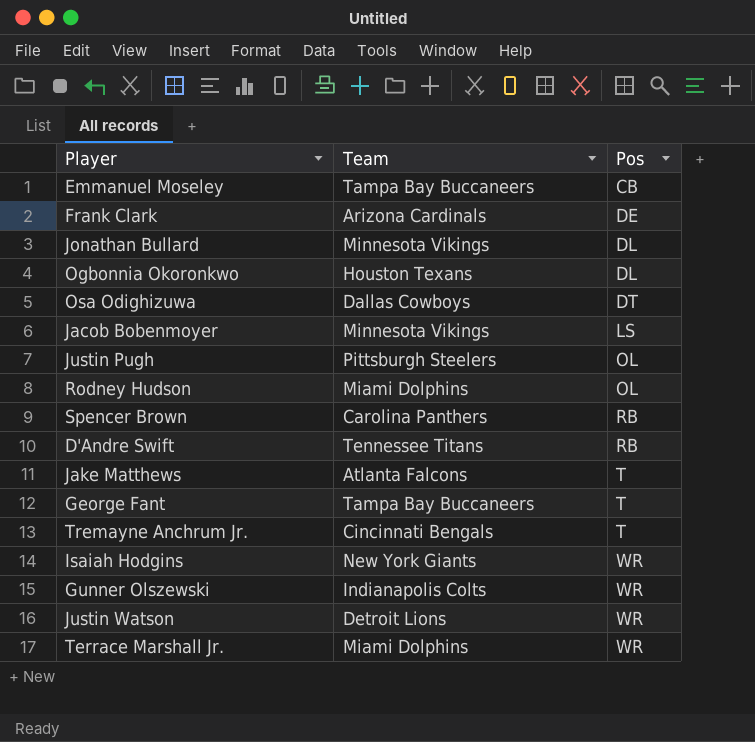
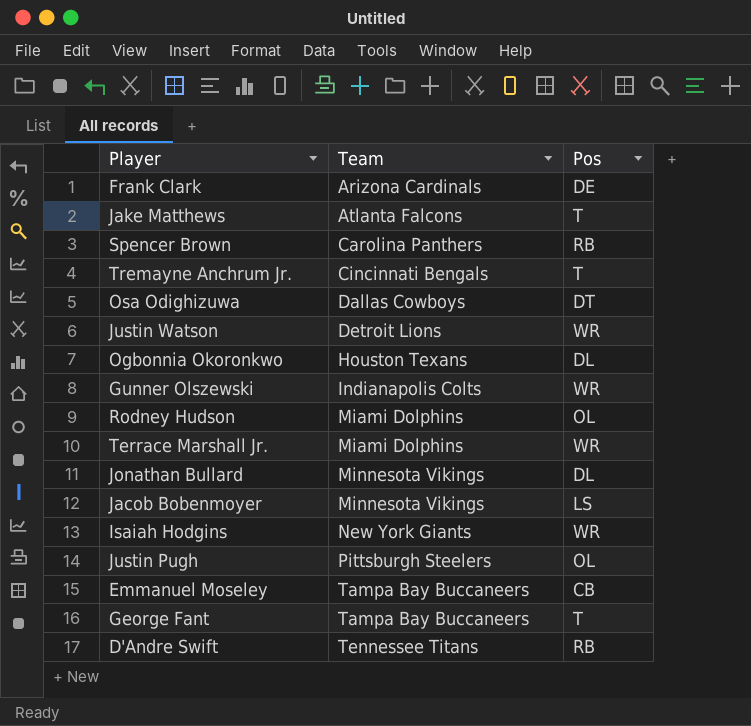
row order: Pos ascending -> Team ascending

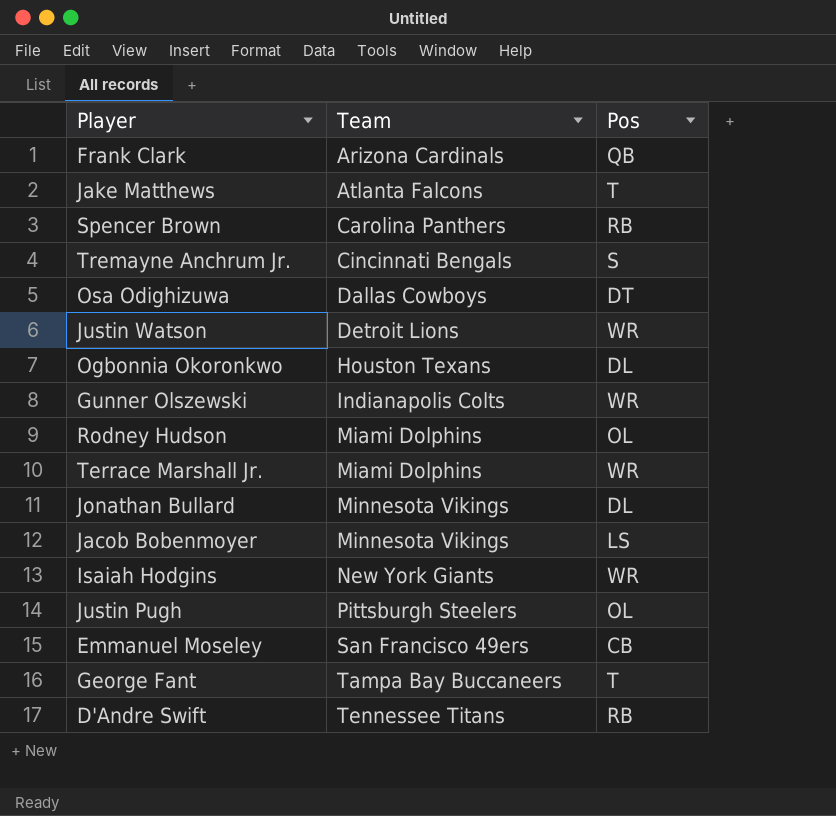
Frank Clark | Pos: DE -> QB
Tremayne Anchrum Jr. | Pos: T -> S
Emmanuel Moseley | Team: Tampa Bay Buccaneers -> San Francisco 49ers

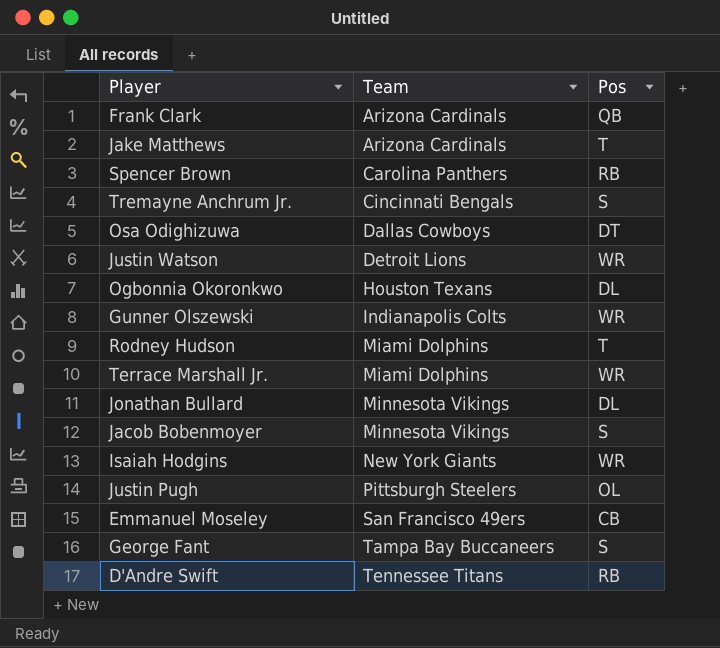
Jake Matthews | Team: Atlanta Falcons -> Arizona Cardinals
Rodney Hudson | Pos: OL -> T
Jacob Bobenmoyer | Pos: LS -> S
George Fant | Pos: T -> S

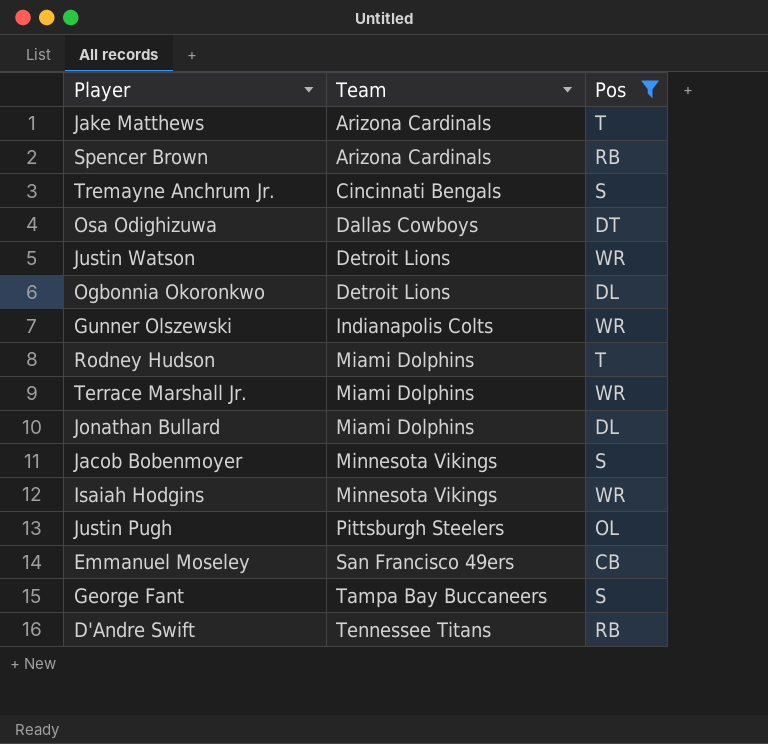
filter: none -> Pos != QB
Spencer Brown | Team: Carolina Panthers -> Arizona Cardinals
Ogbonnia Okoronkwo | Team: Houston Texans -> Detroit Lions
Jonathan Bullard | Team: Minnesota Vikings -> Miami Dolphins
Isaiah Hodgins | Team: New York Giants -> Minnesota Vikings

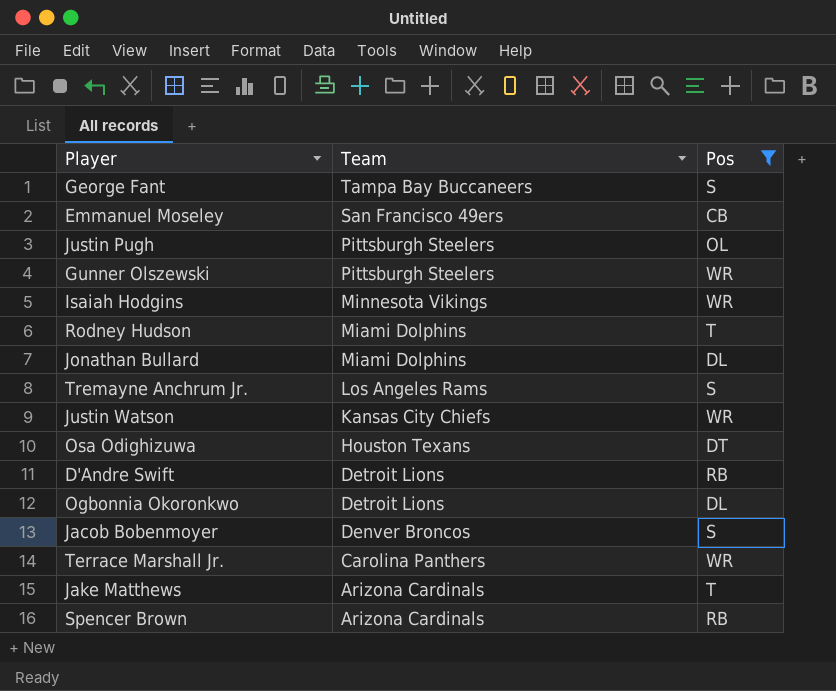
row order: Team ascending -> Team descending
Gunner Olszewski | Team: Indianapolis Colts -> Pittsburgh Steelers
Tremayne Anchrum Jr. | Team: Cincinnati Bengals -> Los Angeles Rams
Justin Watson | Team: Detroit Lions -> Kansas City Chiefs
Osa Odighizuwa | Team: Dallas Cowboys -> Houston Texans
D'Andre Swift | Team: Tennessee Titans -> Detroit Lions
Jacob Bobenmoyer | Team: Minnesota Vikings -> Denver Broncos
Terrace Marshall Jr. | Team: Miami Dolphins -> Carolina Panthers

